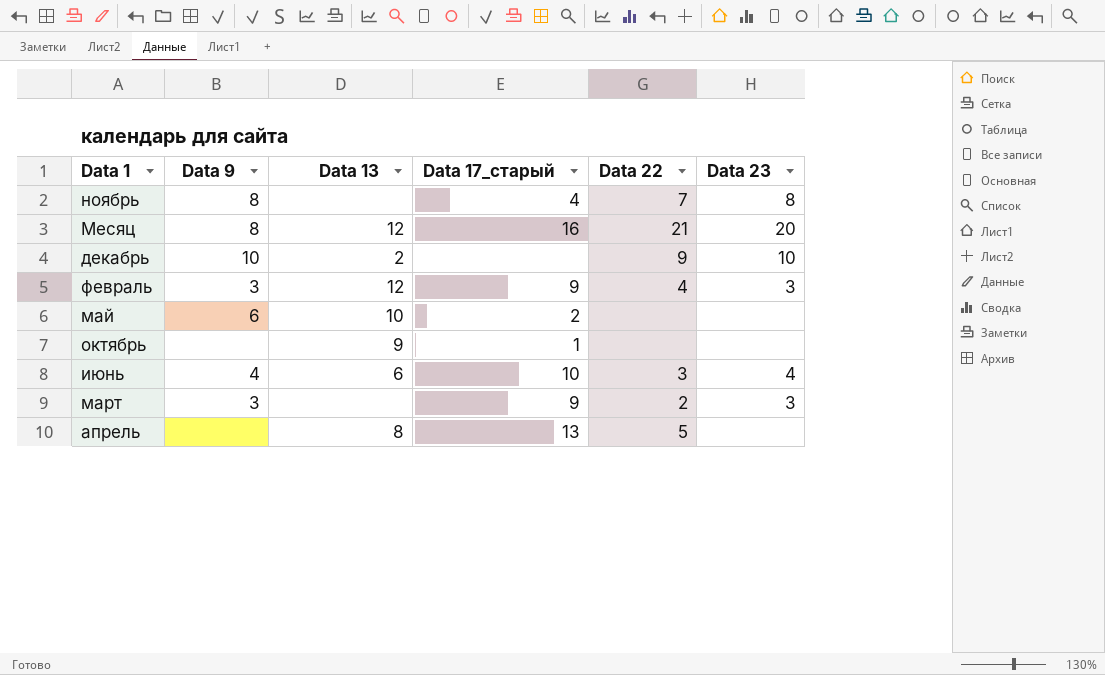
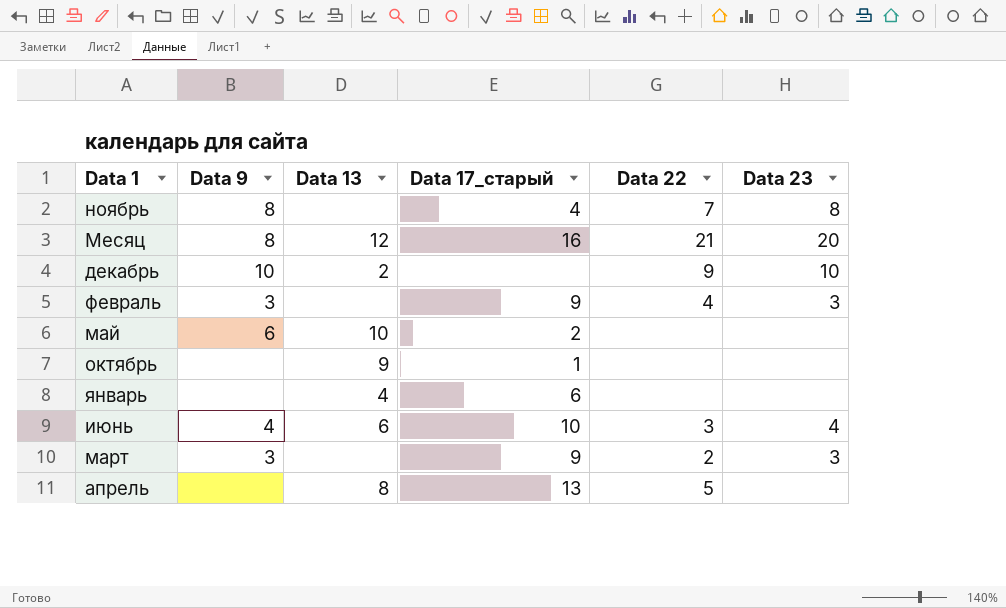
февраль | Data 13: 12 -> none
row январь: none -> none | 4 | 6 | none | none

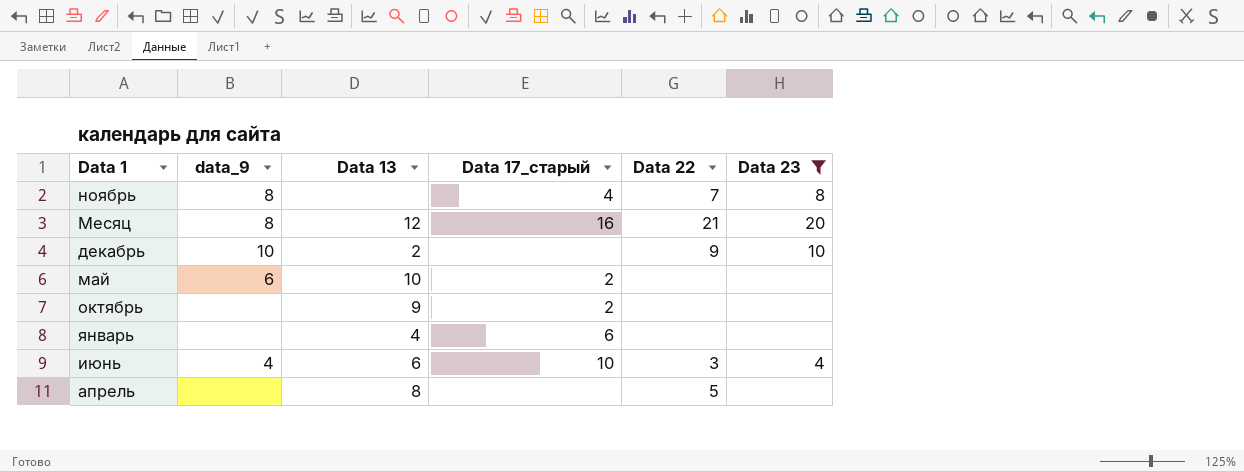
filter: none -> Data 23 != 3
column name: Data 9 -> data_9
октябрь | Data 17_старый: 1 -> 2
апрель | Data 17_старый: 13 -> none

